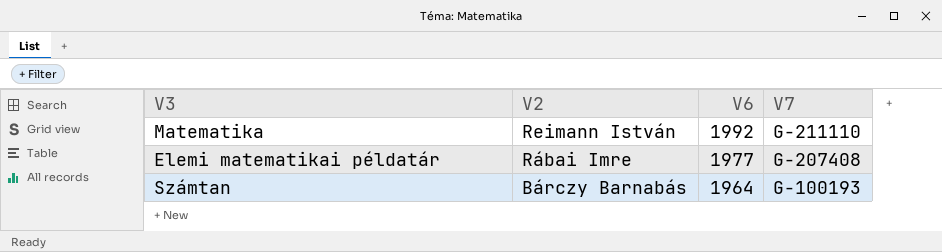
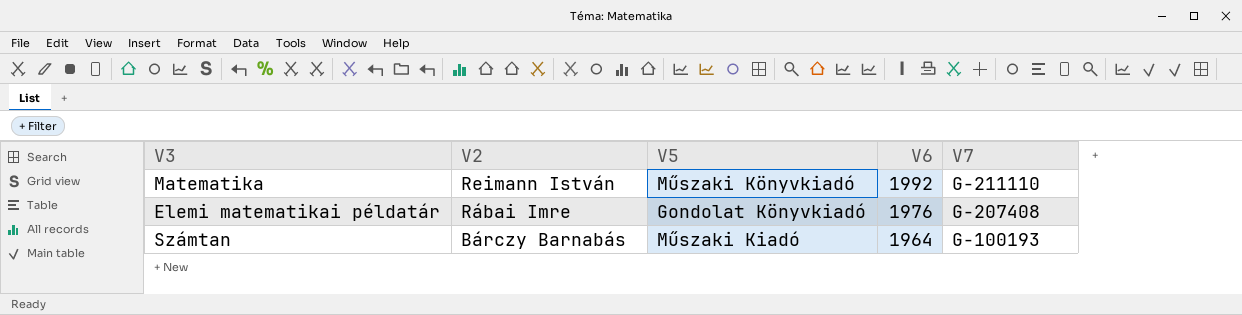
column V5 | position: none -> 3
Elemi matematikai példatár | V6: 1977 -> 1976

